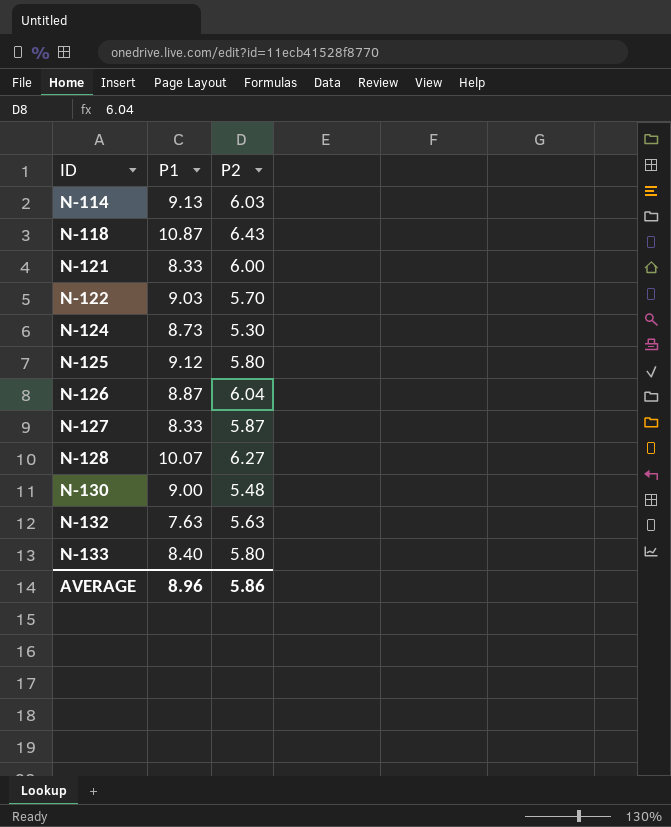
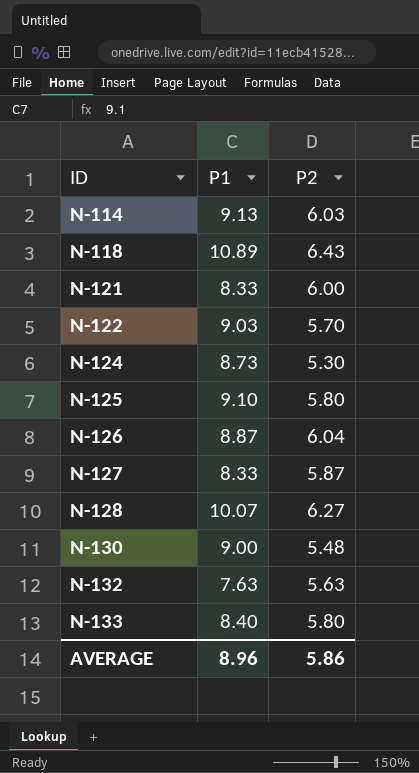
N-118 | P1: 10.87 -> 10.89
N-125 | P1: 9.12 -> 9.10

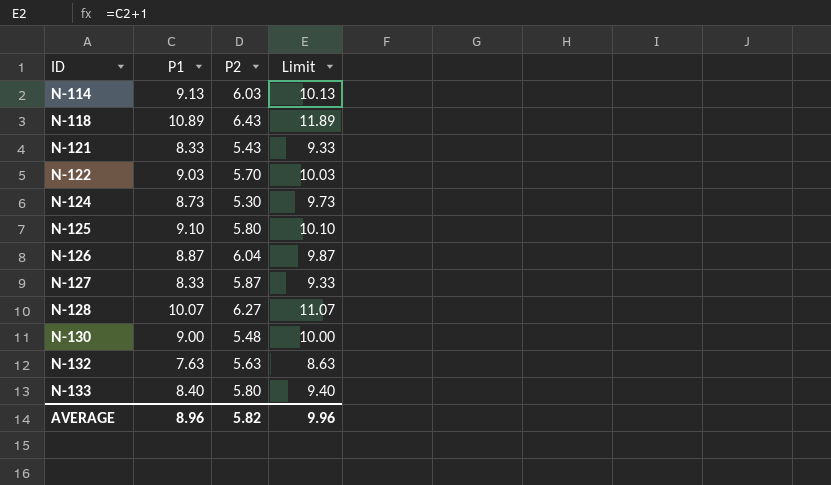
column Limit | formula: none -> [P1] + 1
N-121 | P2: 6.00 -> 5.43
AVERAGE | P2: 5.86 -> 5.82

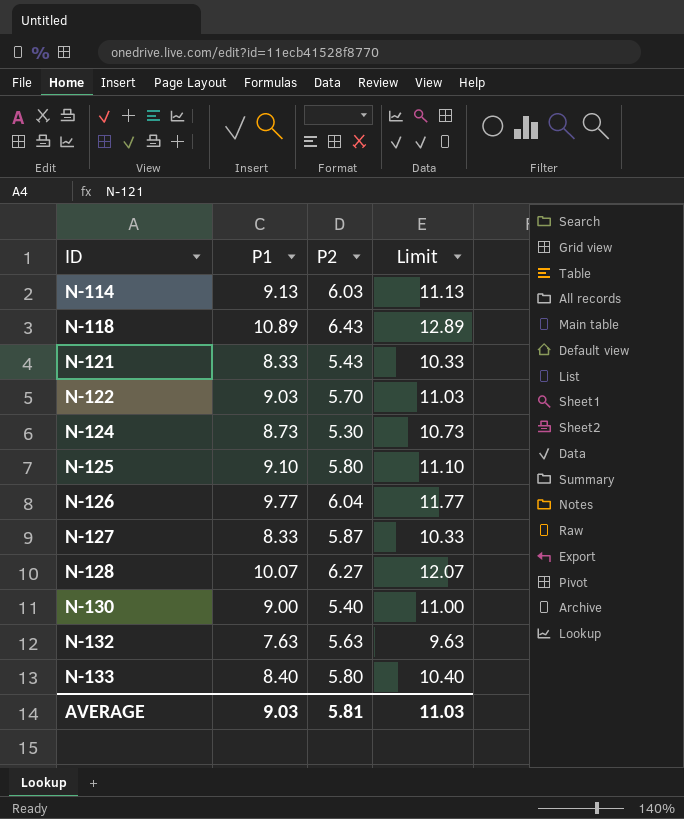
column Limit | formula: [P1] + 1 -> [P1] + 2
N-126 | P1: 8.87 -> 9.77
N-130 | P2: 5.48 -> 5.40
AVERAGE | P1: 8.96 -> 9.03
AVERAGE | P2: 5.82 -> 5.81
AVERAGE | Limit: 9.96 -> 11.03

